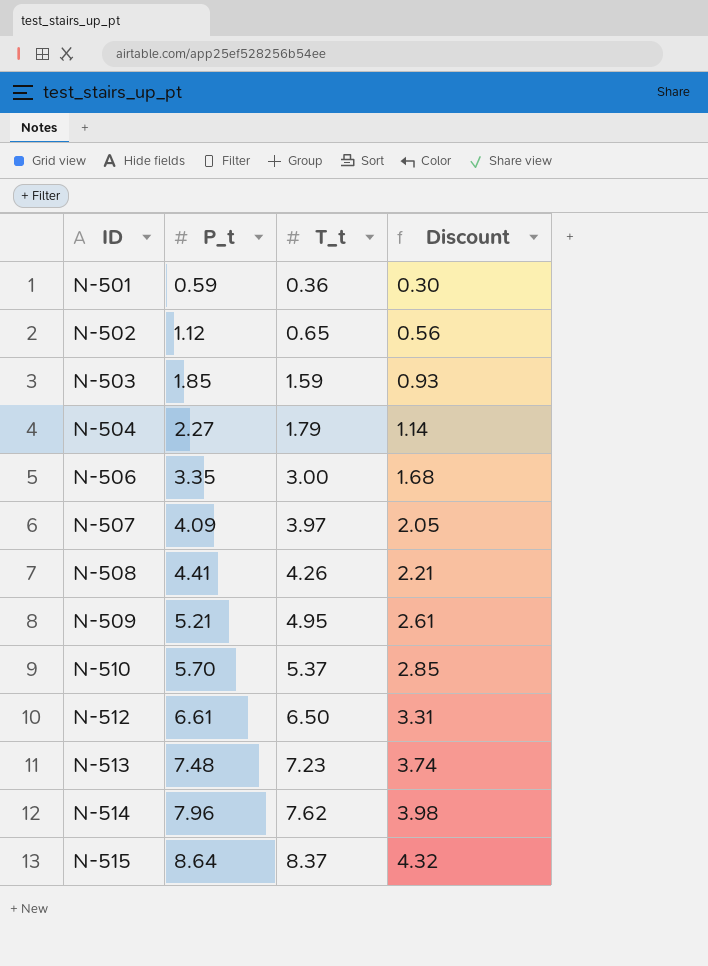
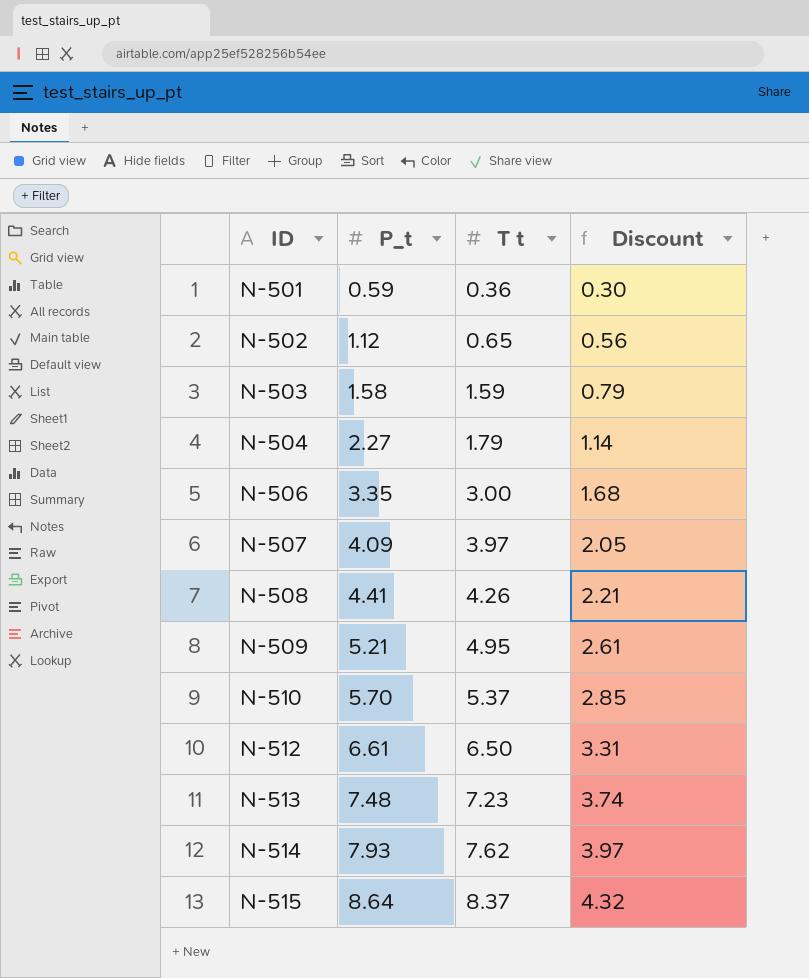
column name: T_t -> T t
N-503 | P_t: 1.85 -> 1.58
N-503 | Discount: 0.93 -> 0.79
N-514 | P_t: 7.96 -> 7.93
N-514 | Discount: 3.98 -> 3.97

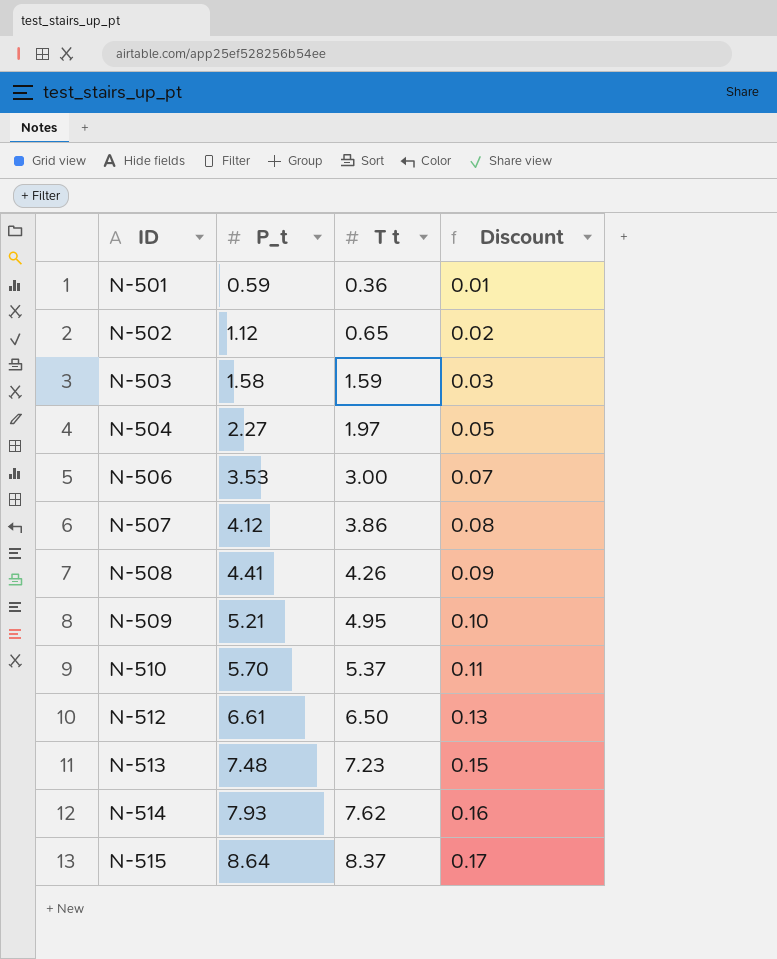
column Discount | formula: [P_t] * 0.5 -> [P_t] * 0.02
N-504 | T t: 1.79 -> 1.97
N-506 | P_t: 3.35 -> 3.53
N-507 | P_t: 4.09 -> 4.12
N-507 | T t: 3.97 -> 3.86

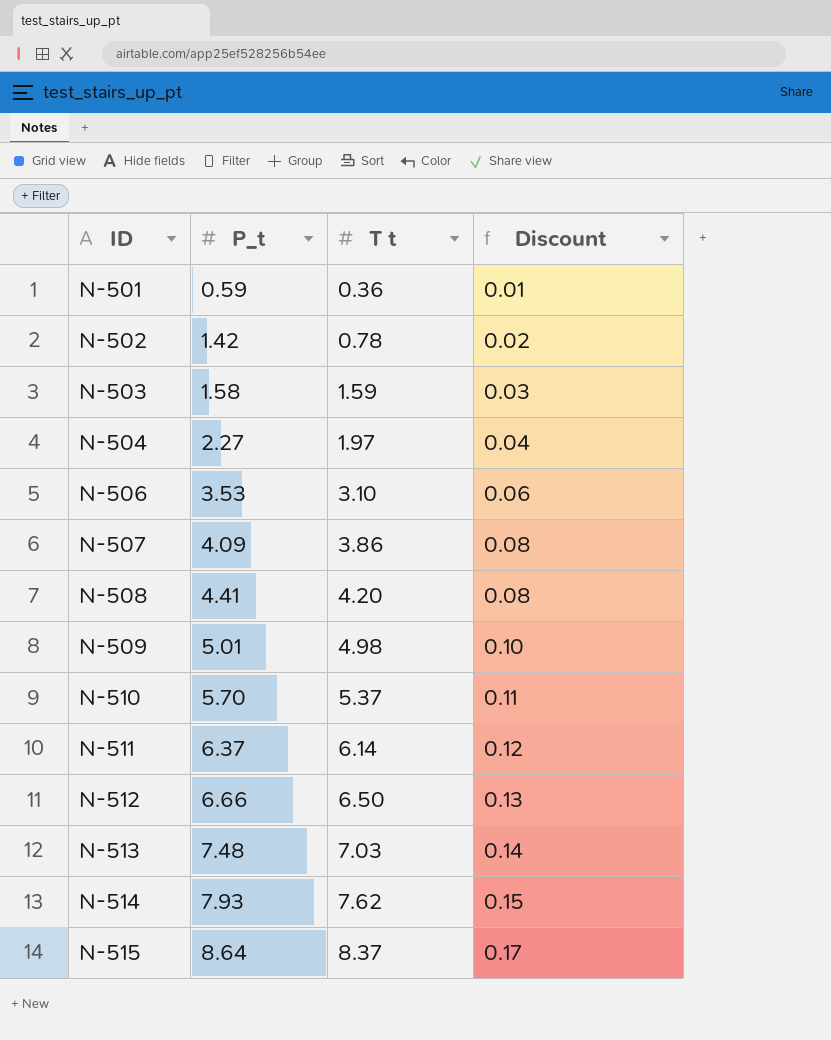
column Discount | formula: [P_t] * 0.02 -> [T t] * 0.02
N-502 | P_t: 1.12 -> 1.42
N-502 | T t: 0.65 -> 0.78
N-506 | T t: 3.00 -> 3.10
N-507 | P_t: 4.12 -> 4.09
N-508 | T t: 4.26 -> 4.20
N-509 | P_t: 5.21 -> 5.01
N-509 | T t: 4.95 -> 4.98
row N-511: none -> 6.37 | 6.14 | 0.12
N-512 | P_t: 6.61 -> 6.66
N-513 | T t: 7.23 -> 7.03

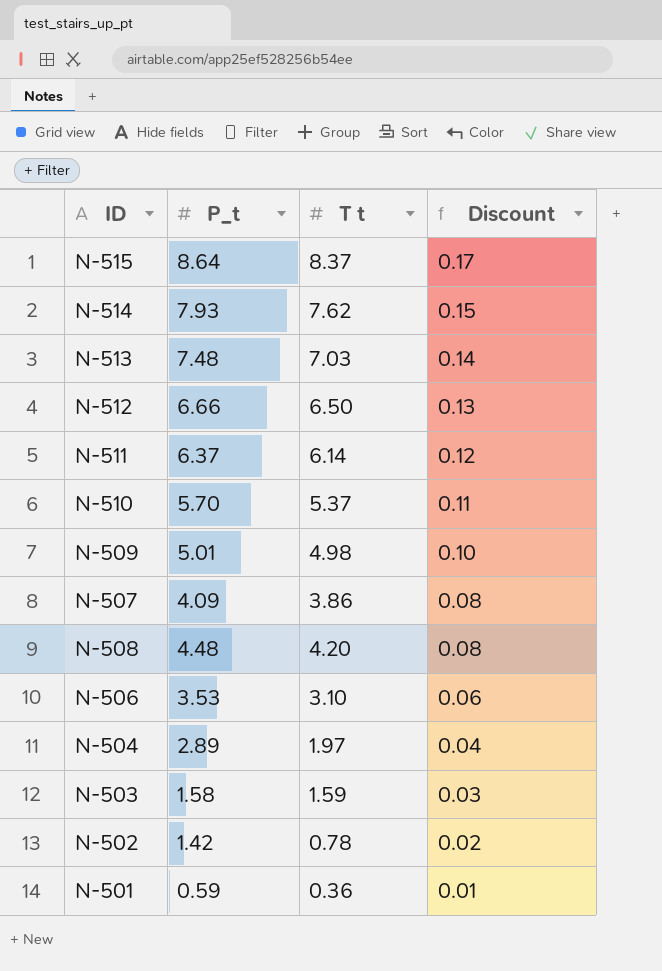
row order: ID ascending -> Discount descending
N-508 | P_t: 4.41 -> 4.48
N-504 | P_t: 2.27 -> 2.89

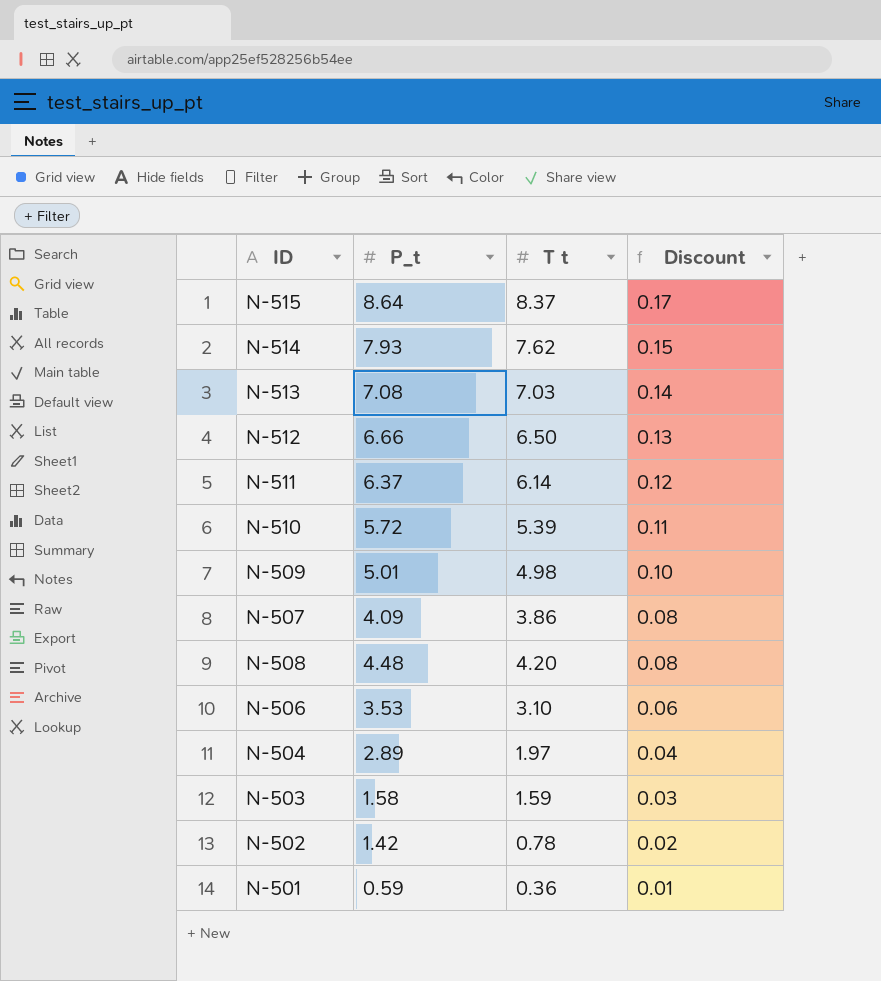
N-513 | P_t: 7.48 -> 7.08
N-510 | P_t: 5.70 -> 5.72
N-510 | T t: 5.37 -> 5.39

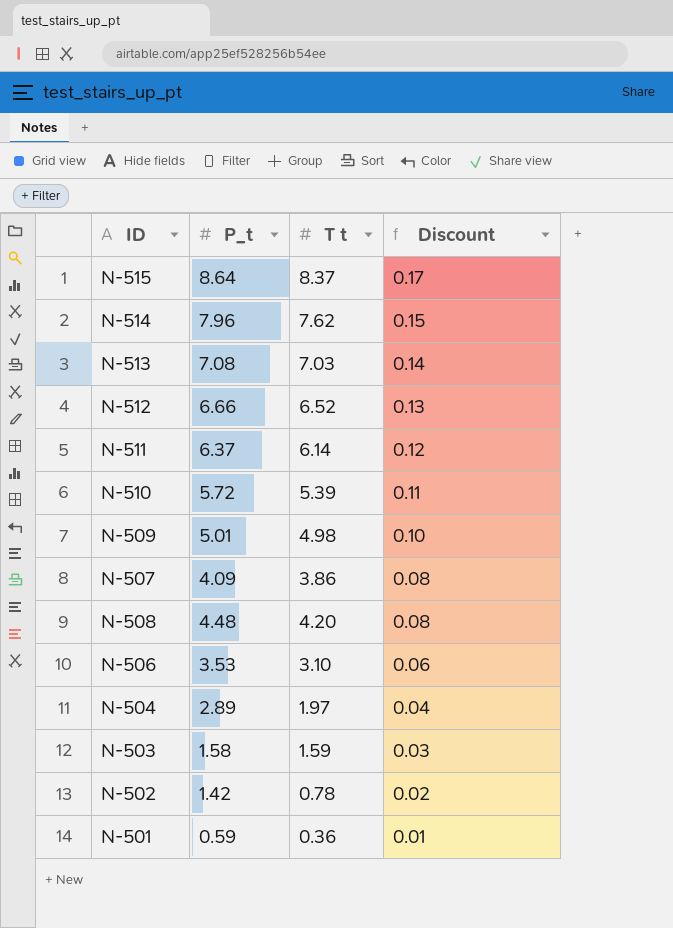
N-514 | P_t: 7.93 -> 7.96
N-512 | T t: 6.50 -> 6.52

